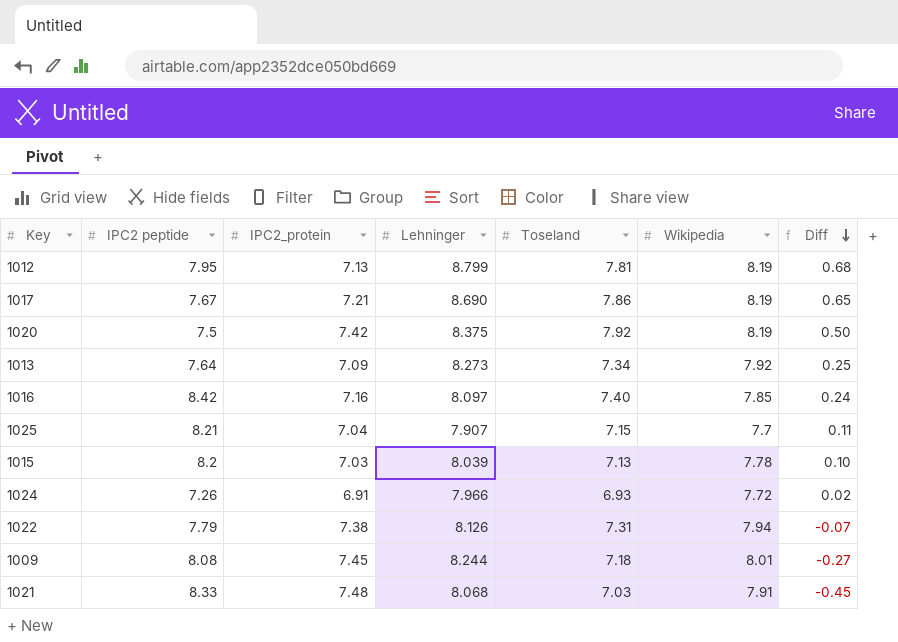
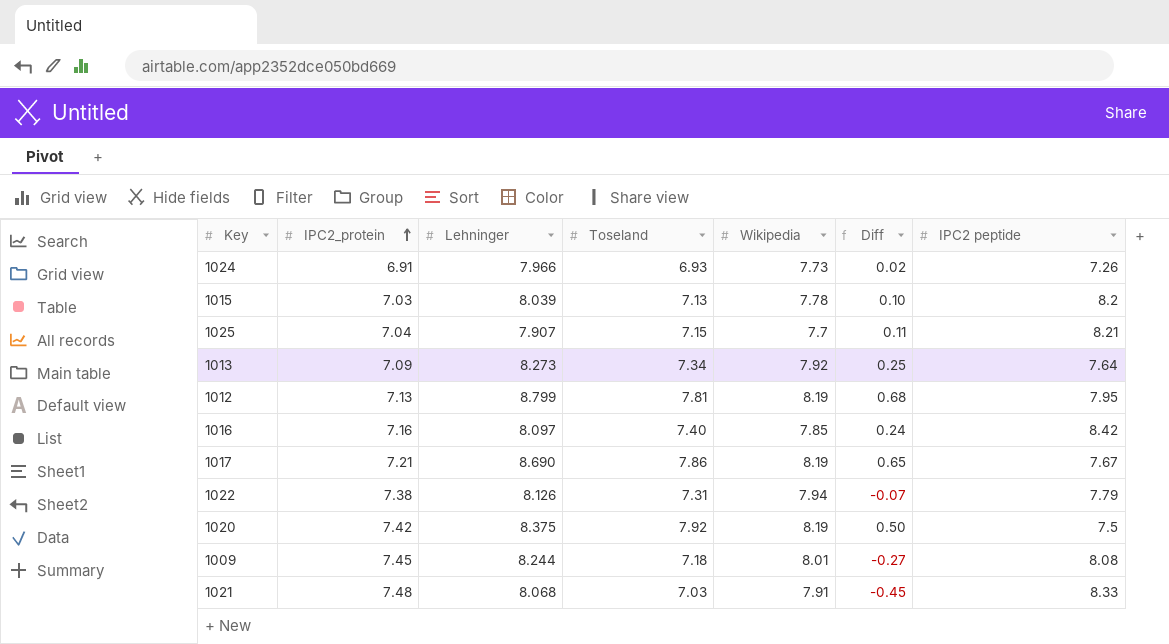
row order: Diff descending -> IPC2_protein ascending
column IPC2 peptide | position: 2 -> 7
1024 | Wikipedia: 7.72 -> 7.73

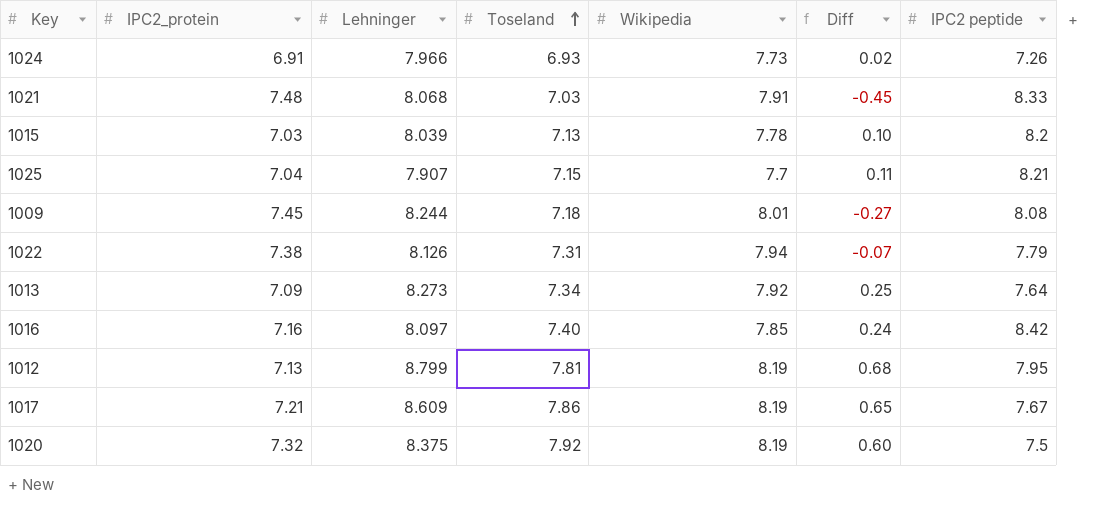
row order: IPC2_protein ascending -> Toseland ascending
1017 | Lehninger: 8.690 -> 8.609
1020 | IPC2_protein: 7.42 -> 7.32
1020 | Diff: 0.50 -> 0.60

